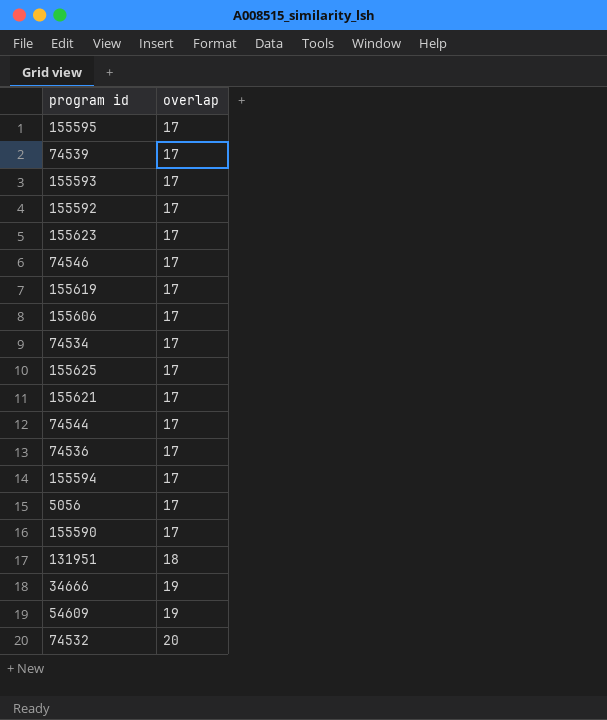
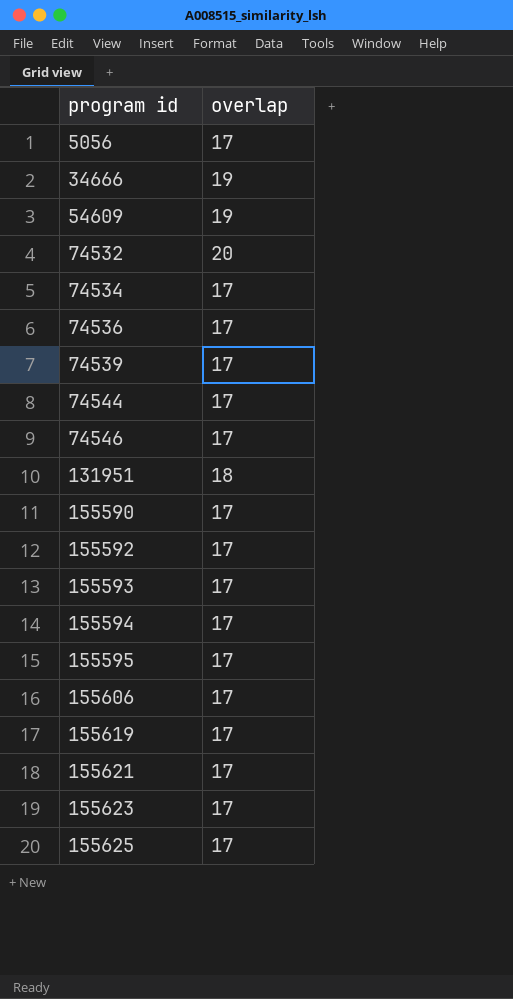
row order: overlap ascending -> program id ascending

